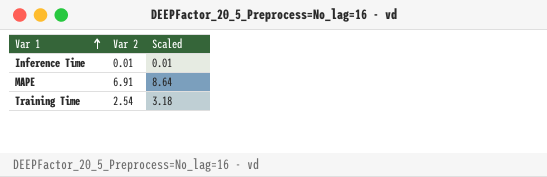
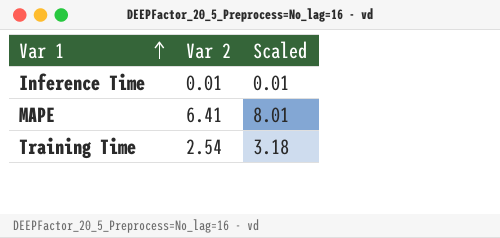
MAPE | Var 2: 6.91 -> 6.41
MAPE | Scaled: 8.64 -> 8.01

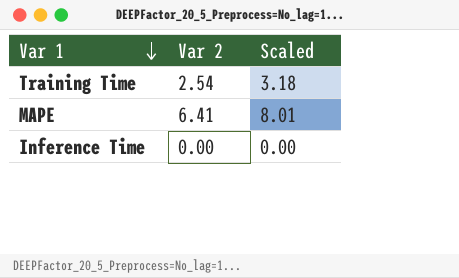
row order: Var 1 ascending -> Var 1 descending
Inference Time | Var 2: 0.01 -> 0.00
Inference Time | Scaled: 0.01 -> 0.00

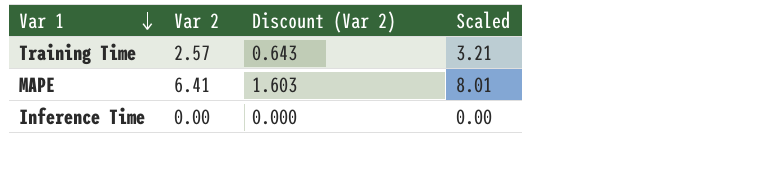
column Discount (Var 2) | formula: none -> [Var 2] * 0.25
Training Time | Var 2: 2.54 -> 2.57
Training Time | Scaled: 3.18 -> 3.21

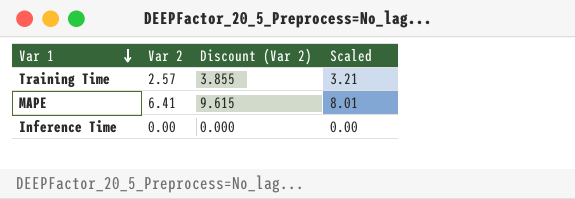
column Discount (Var 2) | formula: [Var 2] * 0.25 -> [Var 2] * 1.5

